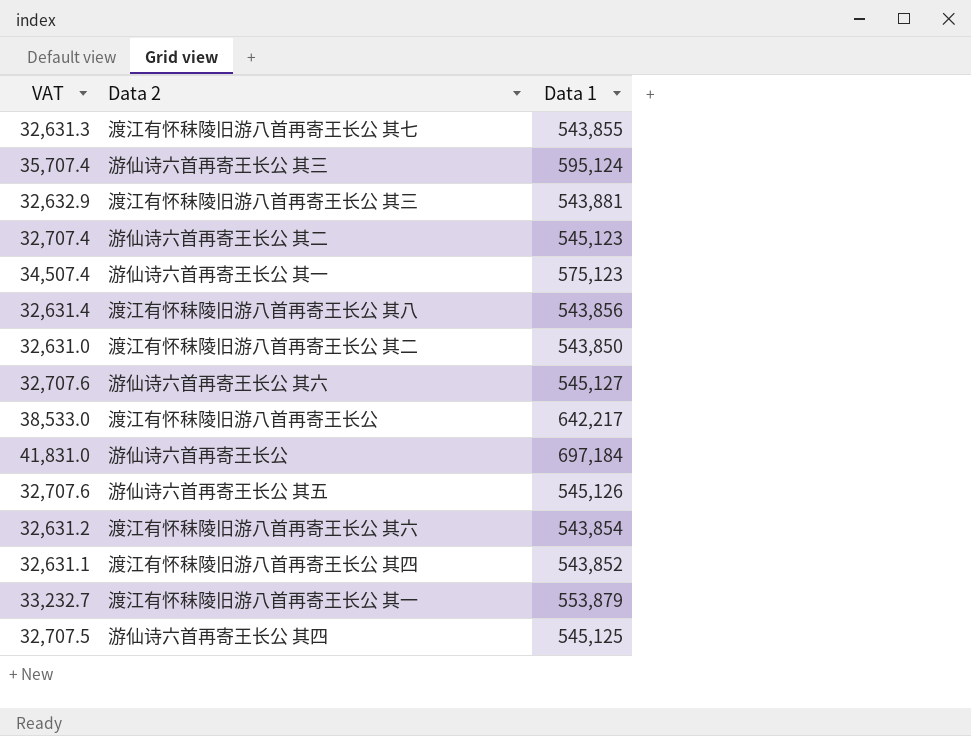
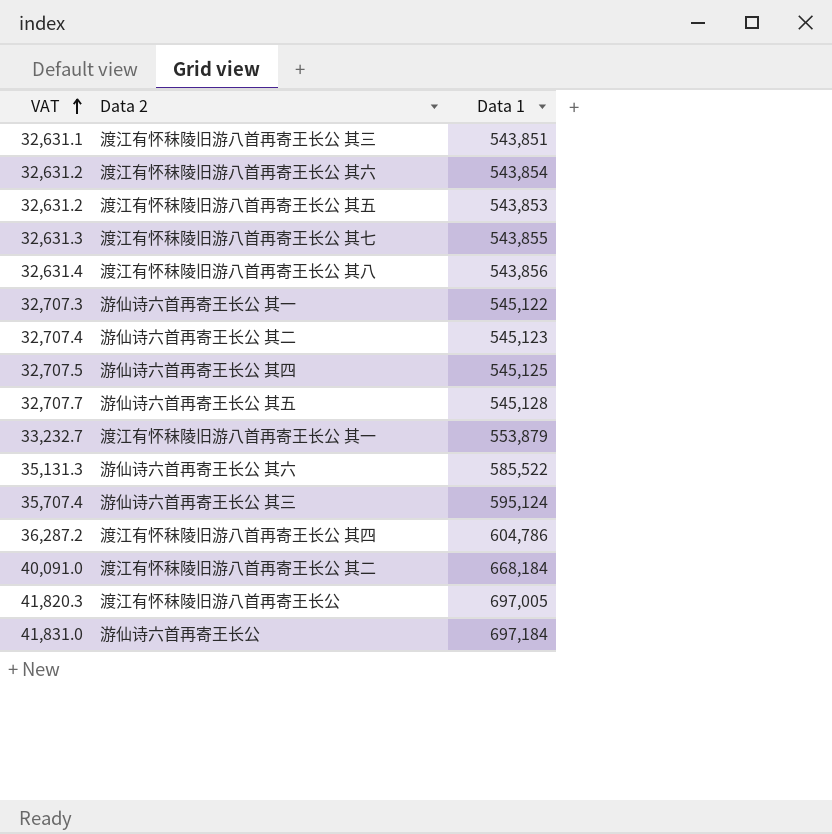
row order: none -> VAT ascending
渡江有怀秣陵旧游八首再寄王长公 其三 | VAT: 32,632.9 -> 32,631.1
渡江有怀秣陵旧游八首再寄王长公 其三 | Data 1: 543,881 -> 543,851
row 渡江有怀秣陵旧游八首再寄王长公 其五: none -> 32,631.2 | 543,853
游仙诗六首再寄王长公 其一 | VAT: 34,507.4 -> 32,707.3
游仙诗六首再寄王长公 其一 | Data 1: 575,123 -> 545,122
游仙诗六首再寄王长公 其五 | VAT: 32,707.6 -> 32,707.7
游仙诗六首再寄王长公 其五 | Data 1: 545,126 -> 545,128
游仙诗六首再寄王长公 其六 | VAT: 32,707.6 -> 35,131.3
游仙诗六首再寄王长公 其六 | Data 1: 545,127 -> 585,522
渡江有怀秣陵旧游八首再寄王长公 其四 | VAT: 32,631.1 -> 36,287.2
渡江有怀秣陵旧游八首再寄王长公 其四 | Data 1: 543,852 -> 604,786
渡江有怀秣陵旧游八首再寄王长公 其二 | VAT: 32,631.0 -> 40,091.0
渡江有怀秣陵旧游八首再寄王长公 其二 | Data 1: 543,850 -> 668,184
渡江有怀秣陵旧游八首再寄王长公 | VAT: 38,533.0 -> 41,820.3
渡江有怀秣陵旧游八首再寄王长公 | Data 1: 642,217 -> 697,005

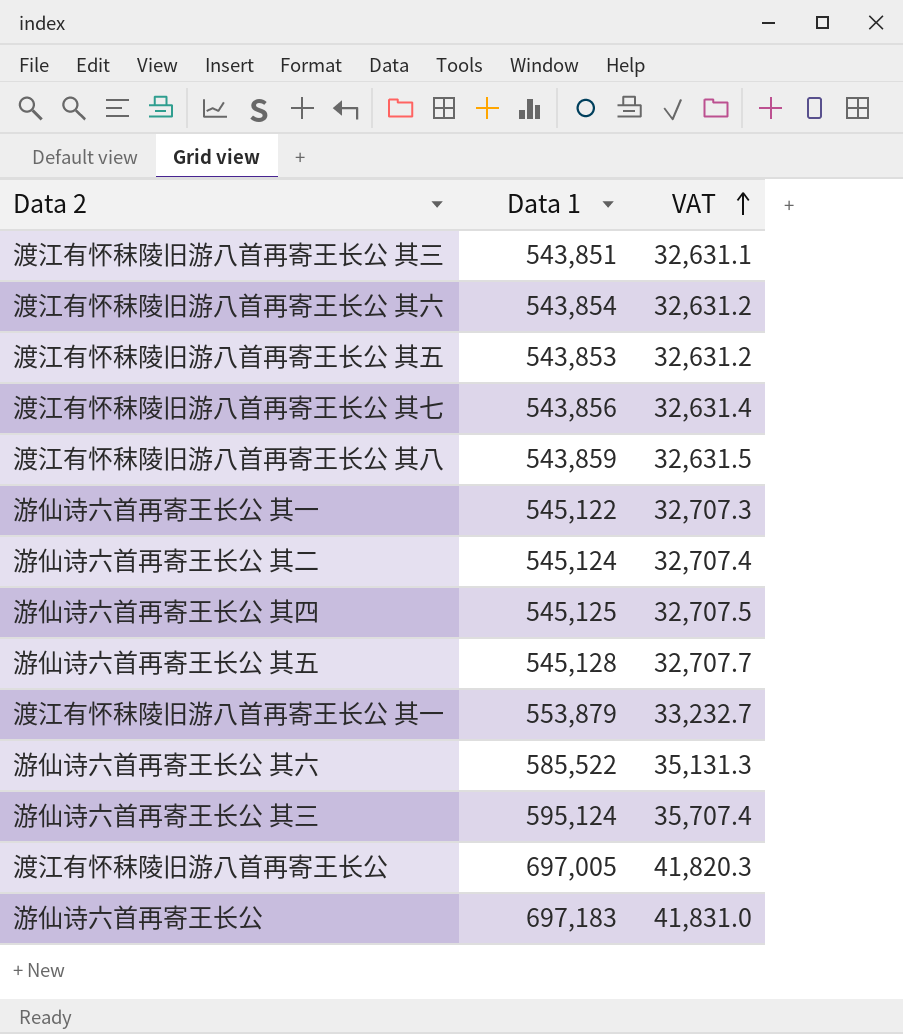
column VAT | position: 1 -> 3
row 渡江有怀秣陵旧游八首再寄王长公 其四: 36,287.2 | 604,786 -> none
row 渡江有怀秣陵旧游八首再寄王长公 其二: 40,091.0 | 668,184 -> none
渡江有怀秣陵旧游八首再寄王长公 其七 | Data 1: 543,855 -> 543,856
渡江有怀秣陵旧游八首再寄王长公 其七 | VAT: 32,631.3 -> 32,631.4
渡江有怀秣陵旧游八首再寄王长公 其八 | Data 1: 543,856 -> 543,859
渡江有怀秣陵旧游八首再寄王长公 其八 | VAT: 32,631.4 -> 32,631.5
游仙诗六首再寄王长公 其二 | Data 1: 545,123 -> 545,124
游仙诗六首再寄王长公 | Data 1: 697,184 -> 697,183

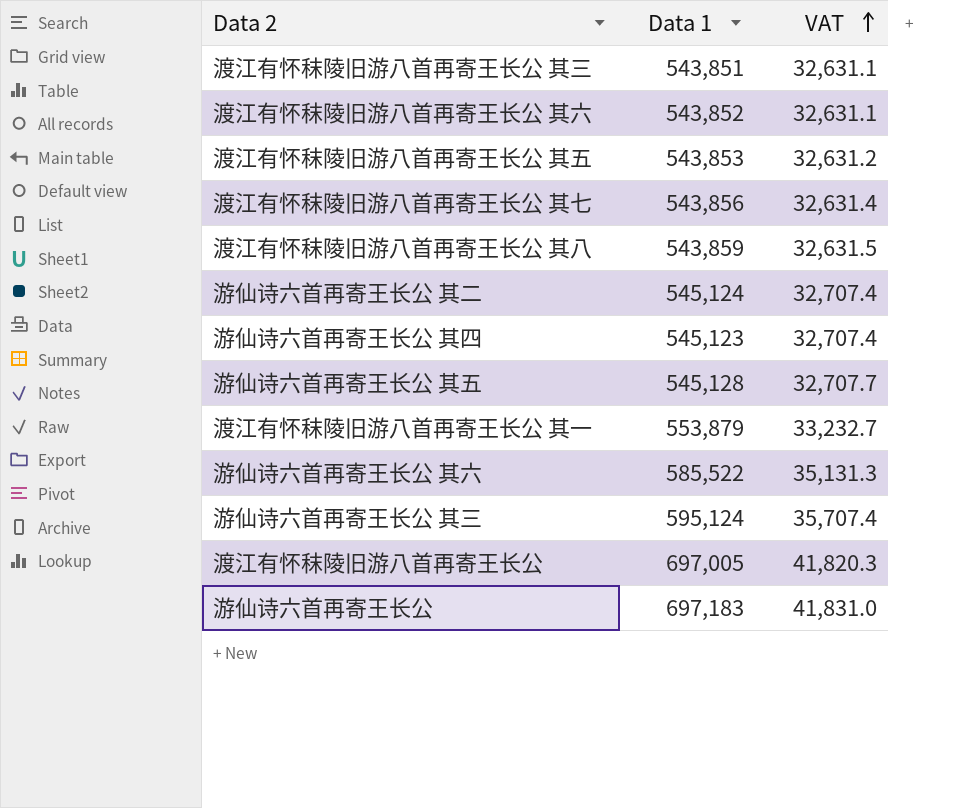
row 游仙诗六首再寄王长公 其一: 545,122 | 32,707.3 -> none
渡江有怀秣陵旧游八首再寄王长公 其六 | Data 1: 543,854 -> 543,852
渡江有怀秣陵旧游八首再寄王长公 其六 | VAT: 32,631.2 -> 32,631.1
游仙诗六首再寄王长公 其四 | Data 1: 545,125 -> 545,123
游仙诗六首再寄王长公 其四 | VAT: 32,707.5 -> 32,707.4

